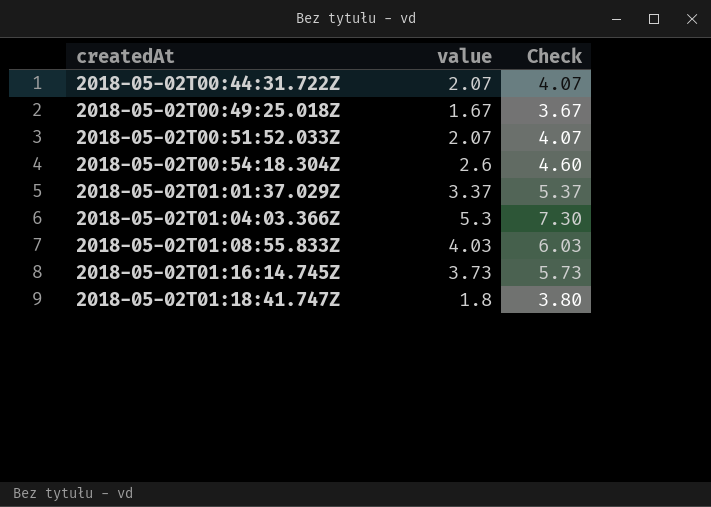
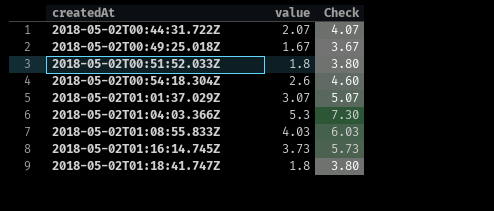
2018-05-02T00:51:52.033Z | value: 2.07 -> 1.8
2018-05-02T00:51:52.033Z | Check: 4.07 -> 3.80
2018-05-02T01:01:37.029Z | value: 3.37 -> 3.07
2018-05-02T01:01:37.029Z | Check: 5.37 -> 5.07

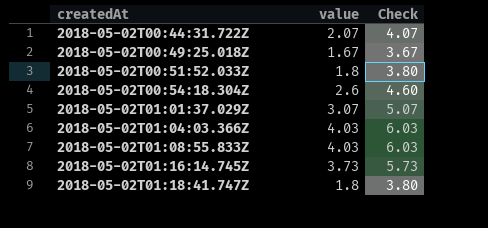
2018-05-02T01:04:03.366Z | value: 5.3 -> 4.03
2018-05-02T01:04:03.366Z | Check: 7.30 -> 6.03

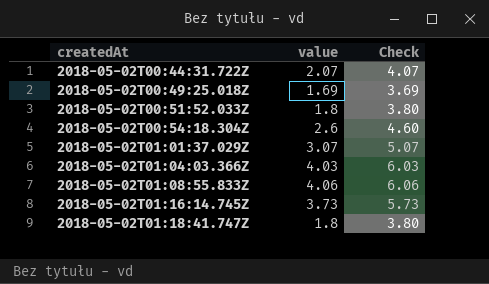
2018-05-02T00:49:25.018Z | value: 1.67 -> 1.69
2018-05-02T00:49:25.018Z | Check: 3.67 -> 3.69
2018-05-02T01:08:55.833Z | value: 4.03 -> 4.06
2018-05-02T01:08:55.833Z | Check: 6.03 -> 6.06

